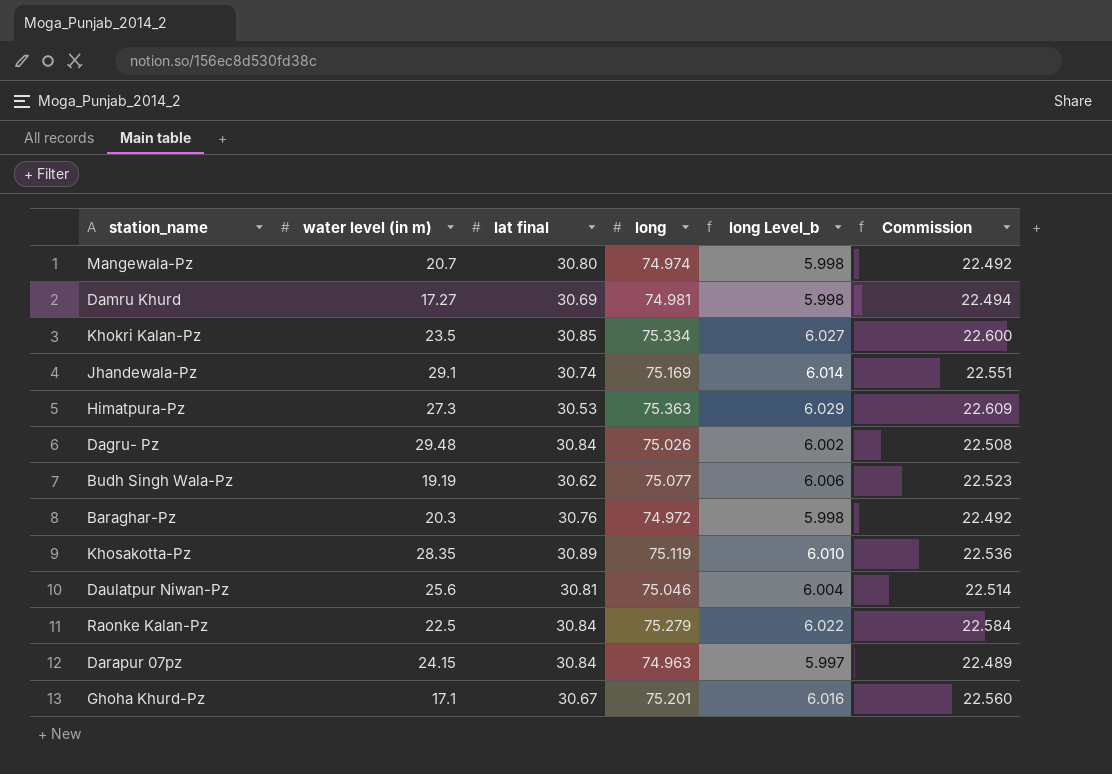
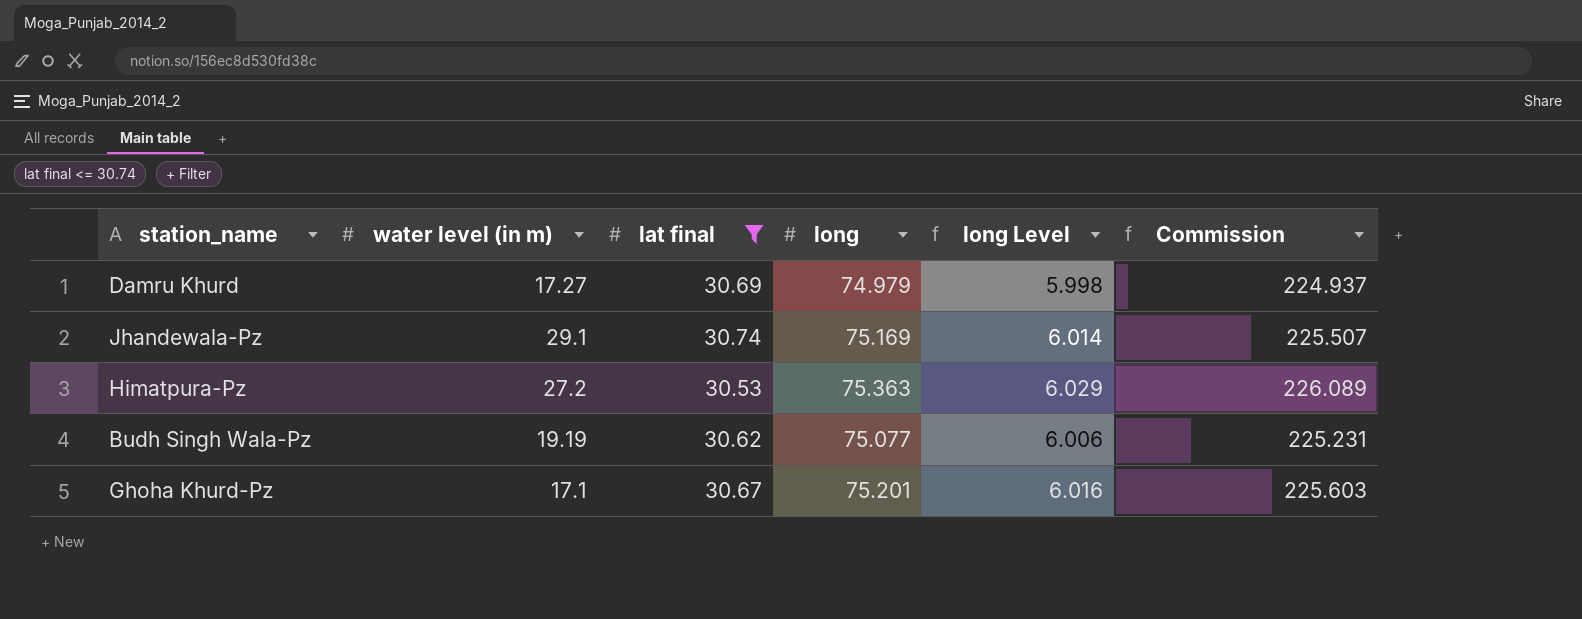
filter: none -> lat final <= 30.74
column name: long Level_b -> long Level
column Commission | formula: [long] * 0.3 -> [long] * 3
Damru Khurd | long: 74.981 -> 74.979
Himatpura-Pz | water level (in m): 27.3 -> 27.2

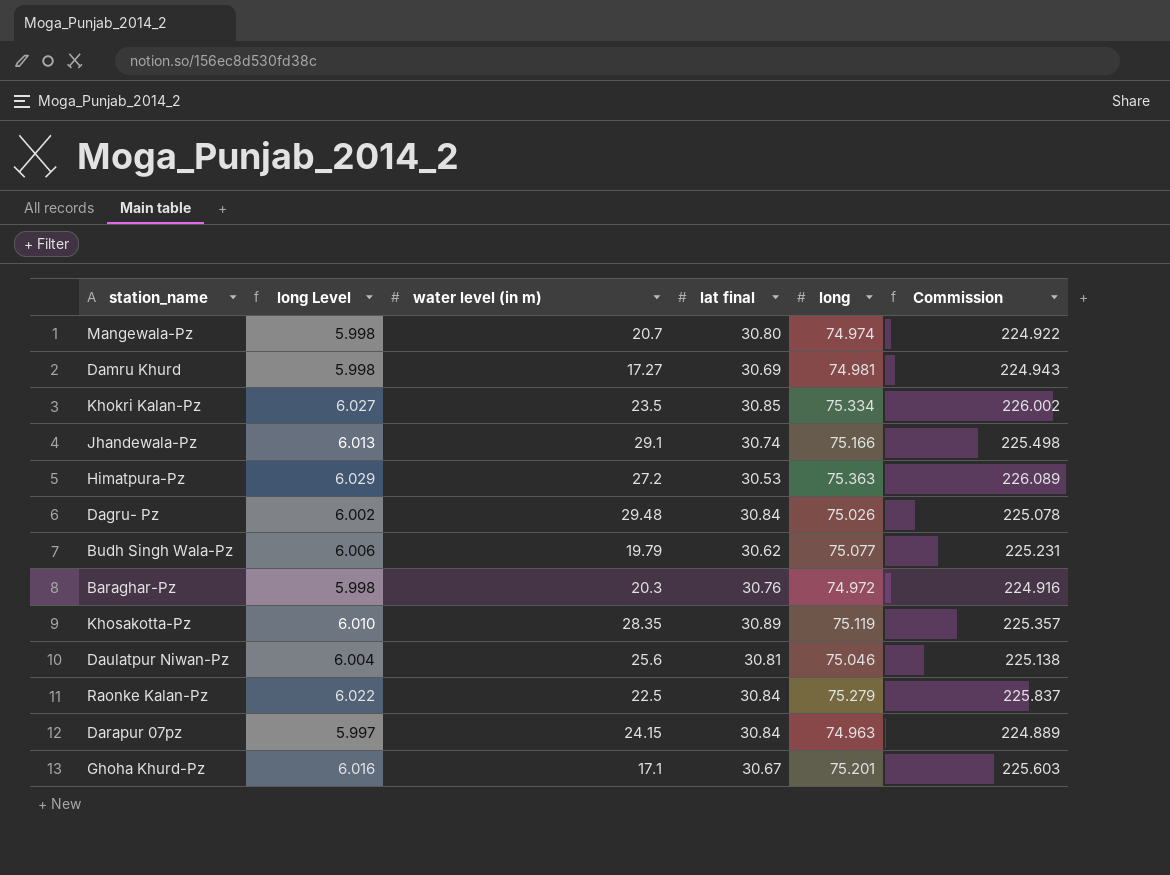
filter: lat final <= 30.74 -> none
column long Level | position: 5 -> 2
Damru Khurd | long: 74.979 -> 74.981
Damru Khurd | Commission: 224.937 -> 224.943
Jhandewala-Pz | long Level: 6.014 -> 6.013
Jhandewala-Pz | long: 75.169 -> 75.166
Jhandewala-Pz | Commission: 225.507 -> 225.498
Budh Singh Wala-Pz | water level (in m): 19.19 -> 19.79

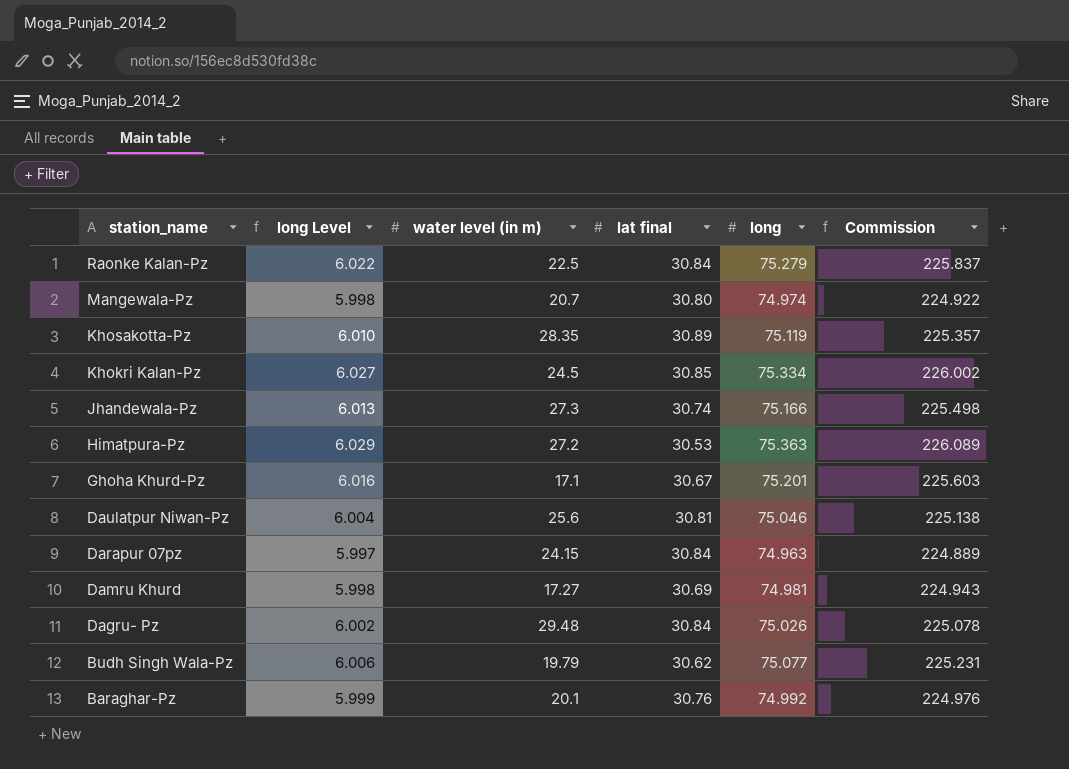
row order: none -> station_name descending
Khokri Kalan-Pz | water level (in m): 23.5 -> 24.5
Jhandewala-Pz | water level (in m): 29.1 -> 27.3
Baraghar-Pz | long Level: 5.998 -> 5.999
Baraghar-Pz | water level (in m): 20.3 -> 20.1
Baraghar-Pz | long: 74.972 -> 74.992
Baraghar-Pz | Commission: 224.916 -> 224.976

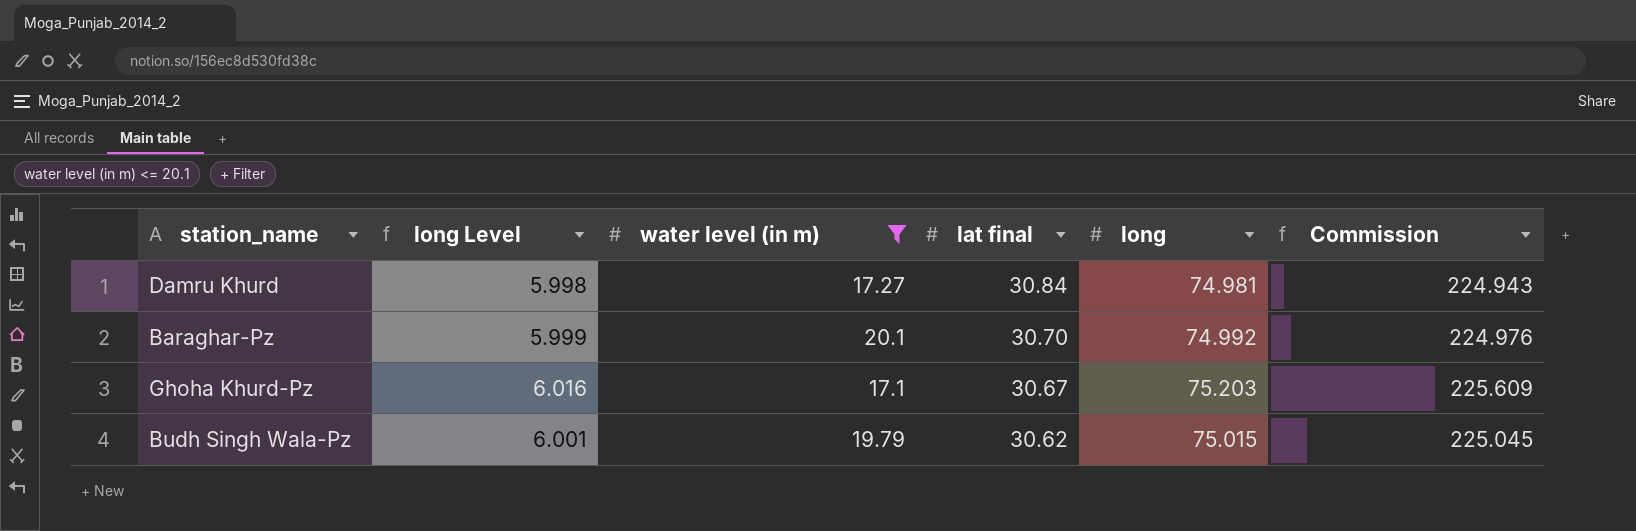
filter: none -> water level (in m) <= 20.1
row order: station_name descending -> lat final descending
Damru Khurd | lat final: 30.69 -> 30.84
Baraghar-Pz | lat final: 30.76 -> 30.70
Ghoha Khurd-Pz | long: 75.201 -> 75.203
Ghoha Khurd-Pz | Commission: 225.603 -> 225.609
Budh Singh Wala-Pz | long Level: 6.006 -> 6.001
Budh Singh Wala-Pz | long: 75.077 -> 75.015
Budh Singh Wala-Pz | Commission: 225.231 -> 225.045

